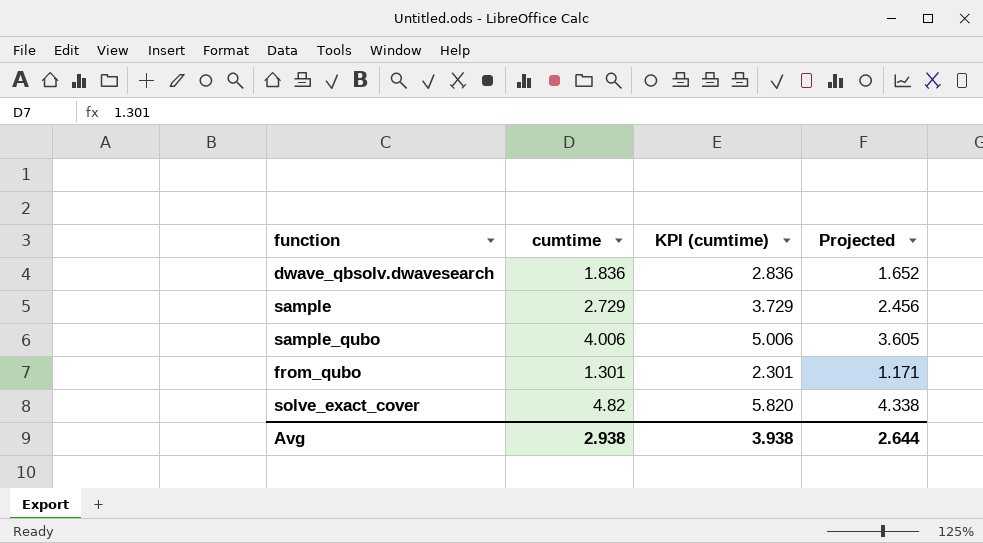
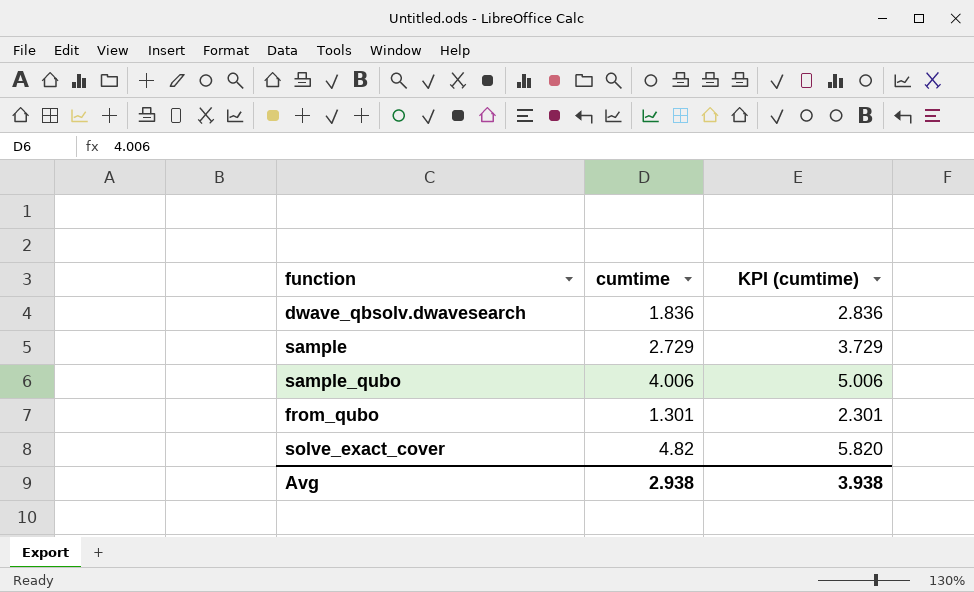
column Projected | formula: [cumtime] * 0.9 -> none

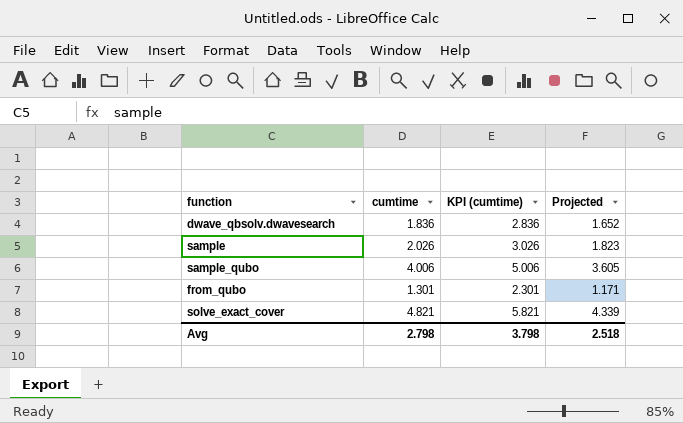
column Projected | formula: none -> [cumtime] * 0.9
sample | cumtime: 2.729 -> 2.026
sample | KPI (cumtime): 3.729 -> 3.026
solve_exact_cover | cumtime: 4.82 -> 4.821
solve_exact_cover | KPI (cumtime): 5.820 -> 5.821
Avg | cumtime: 2.938 -> 2.798
Avg | KPI (cumtime): 3.938 -> 3.798

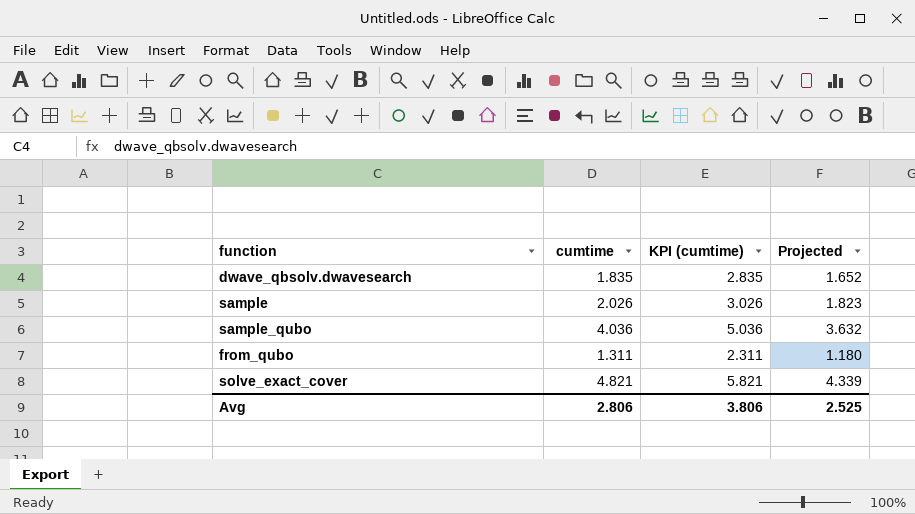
dwave_qbsolv.dwavesearch | cumtime: 1.836 -> 1.835
dwave_qbsolv.dwavesearch | KPI (cumtime): 2.836 -> 2.835
sample_qubo | cumtime: 4.006 -> 4.036
sample_qubo | KPI (cumtime): 5.006 -> 5.036
sample_qubo | Projected: 3.605 -> 3.632
from_qubo | cumtime: 1.301 -> 1.311
from_qubo | KPI (cumtime): 2.301 -> 2.311
from_qubo | Projected: 1.171 -> 1.180
Avg | cumtime: 2.798 -> 2.806
Avg | KPI (cumtime): 3.798 -> 3.806
Avg | Projected: 2.518 -> 2.525

